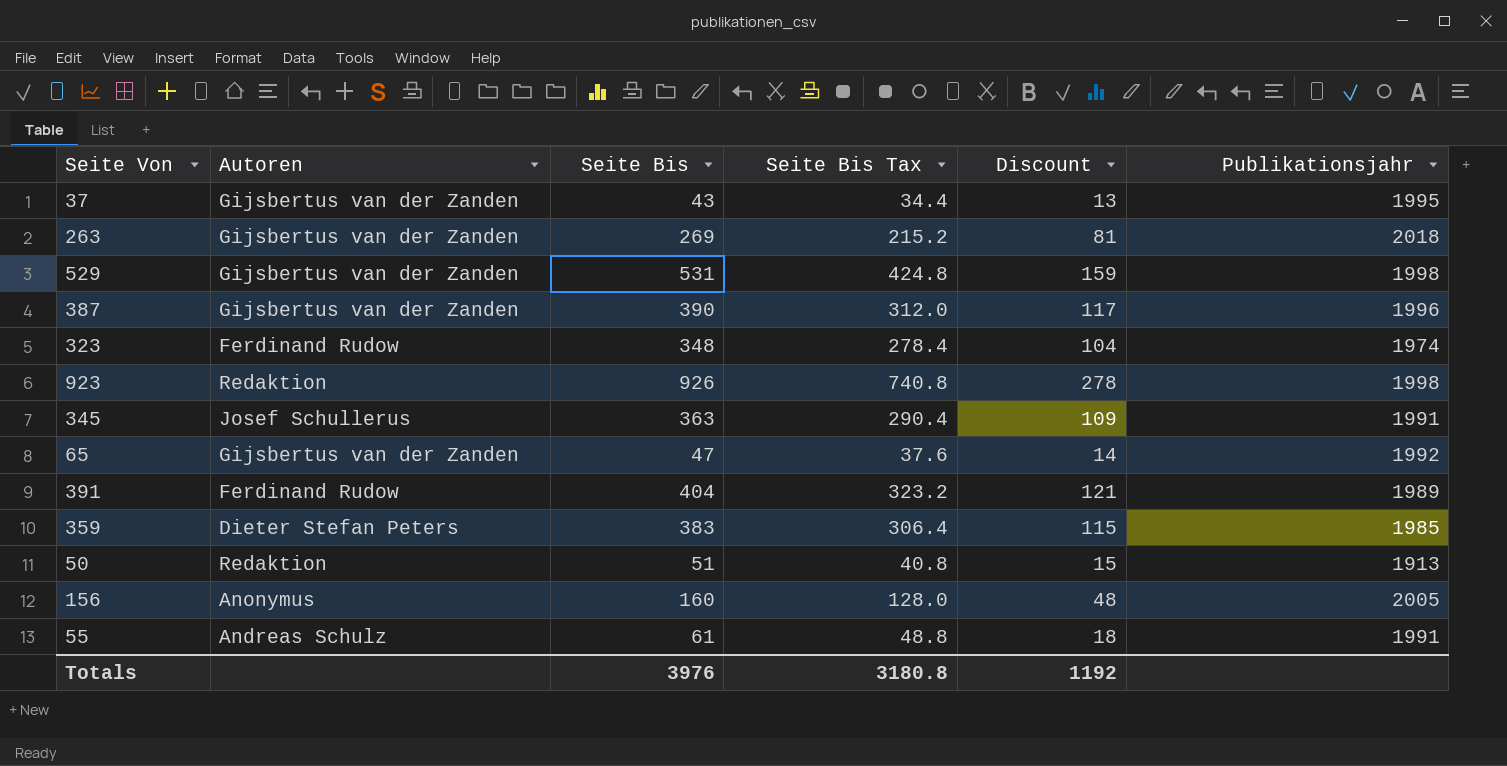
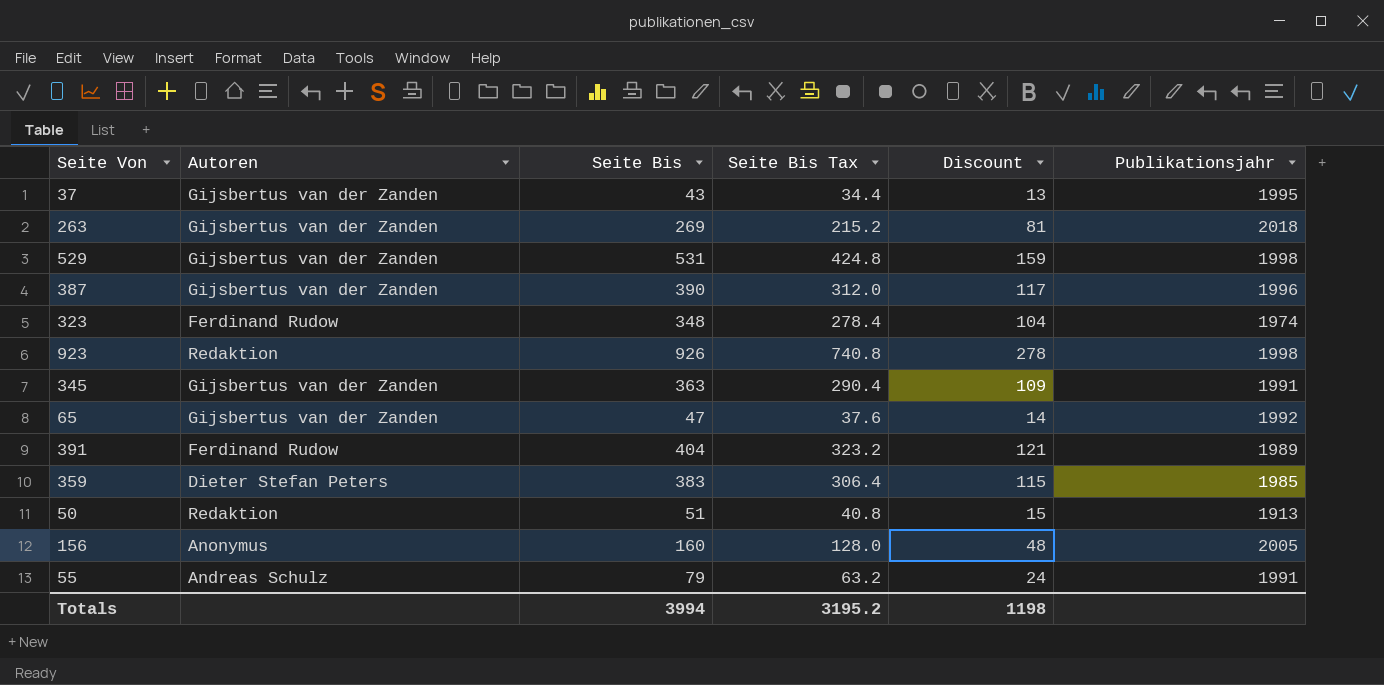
345 | Autoren: Josef Schullerus -> Gijsbertus van der Zanden
55 | Seite Bis: 61 -> 79
55 | Seite Bis Tax: 48.8 -> 63.2
55 | Discount: 18 -> 24
Totals | Seite Bis: 3976 -> 3994
Totals | Seite Bis Tax: 3180.8 -> 3195.2
Totals | Discount: 1192 -> 1198

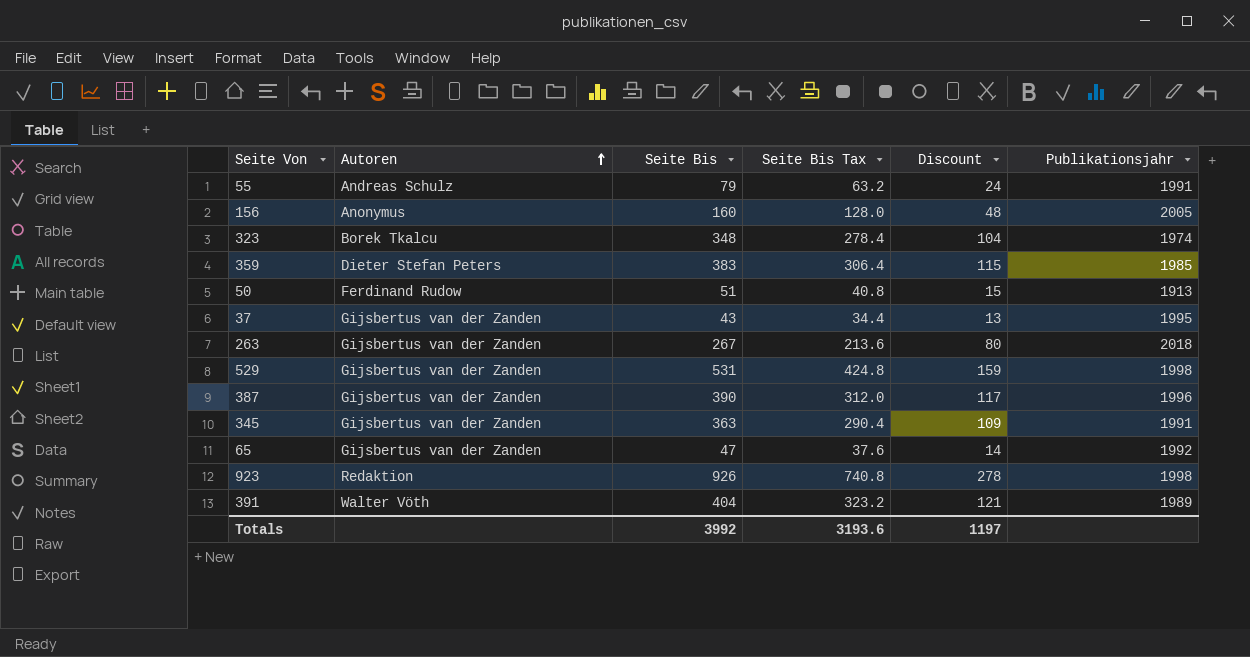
row order: none -> Autoren ascending
323 | Autoren: Ferdinand Rudow -> Borek Tkalcu
50 | Autoren: Redaktion -> Ferdinand Rudow
263 | Seite Bis: 269 -> 267
263 | Seite Bis Tax: 215.2 -> 213.6
263 | Discount: 81 -> 80
391 | Autoren: Ferdinand Rudow -> Walter Vöth
Totals | Seite Bis: 3994 -> 3992
Totals | Seite Bis Tax: 3195.2 -> 3193.6
Totals | Discount: 1198 -> 1197

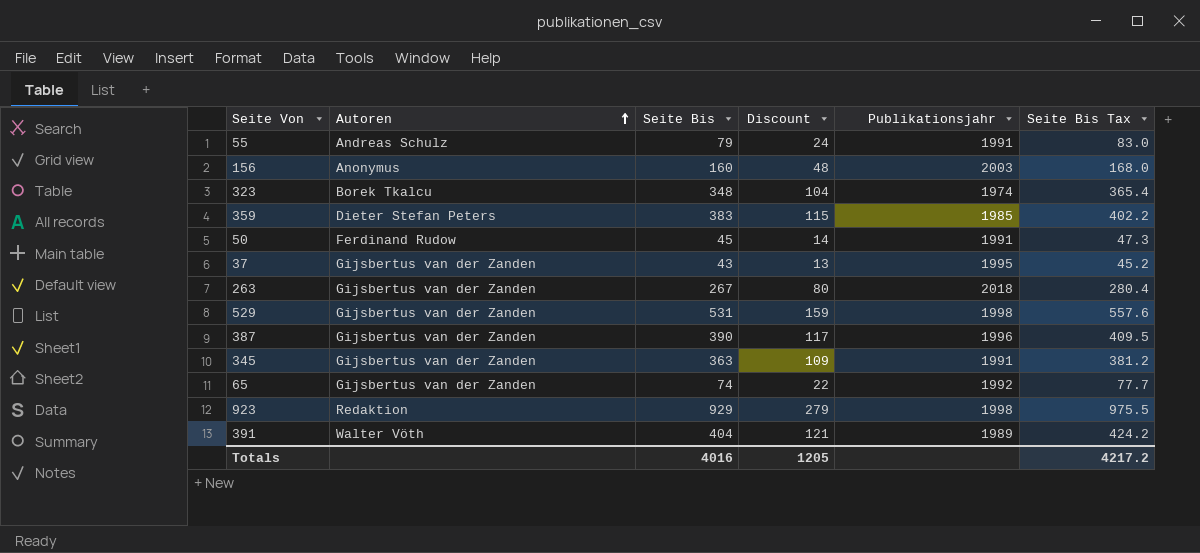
column Seite Bis Tax | formula: [Seite Bis] * 0.8 -> [Seite Bis] * 1.05
column Seite Bis Tax | position: 4 -> 6
156 | Publikationsjahr: 2005 -> 2003
50 | Seite Bis: 51 -> 45
50 | Discount: 15 -> 14
50 | Publikationsjahr: 1913 -> 1991
65 | Seite Bis: 47 -> 74
65 | Discount: 14 -> 22
923 | Seite Bis: 926 -> 929
923 | Discount: 278 -> 279
Totals | Seite Bis: 3992 -> 4016
Totals | Discount: 1197 -> 1205
Totals | Seite Bis Tax: 3193.6 -> 4217.2

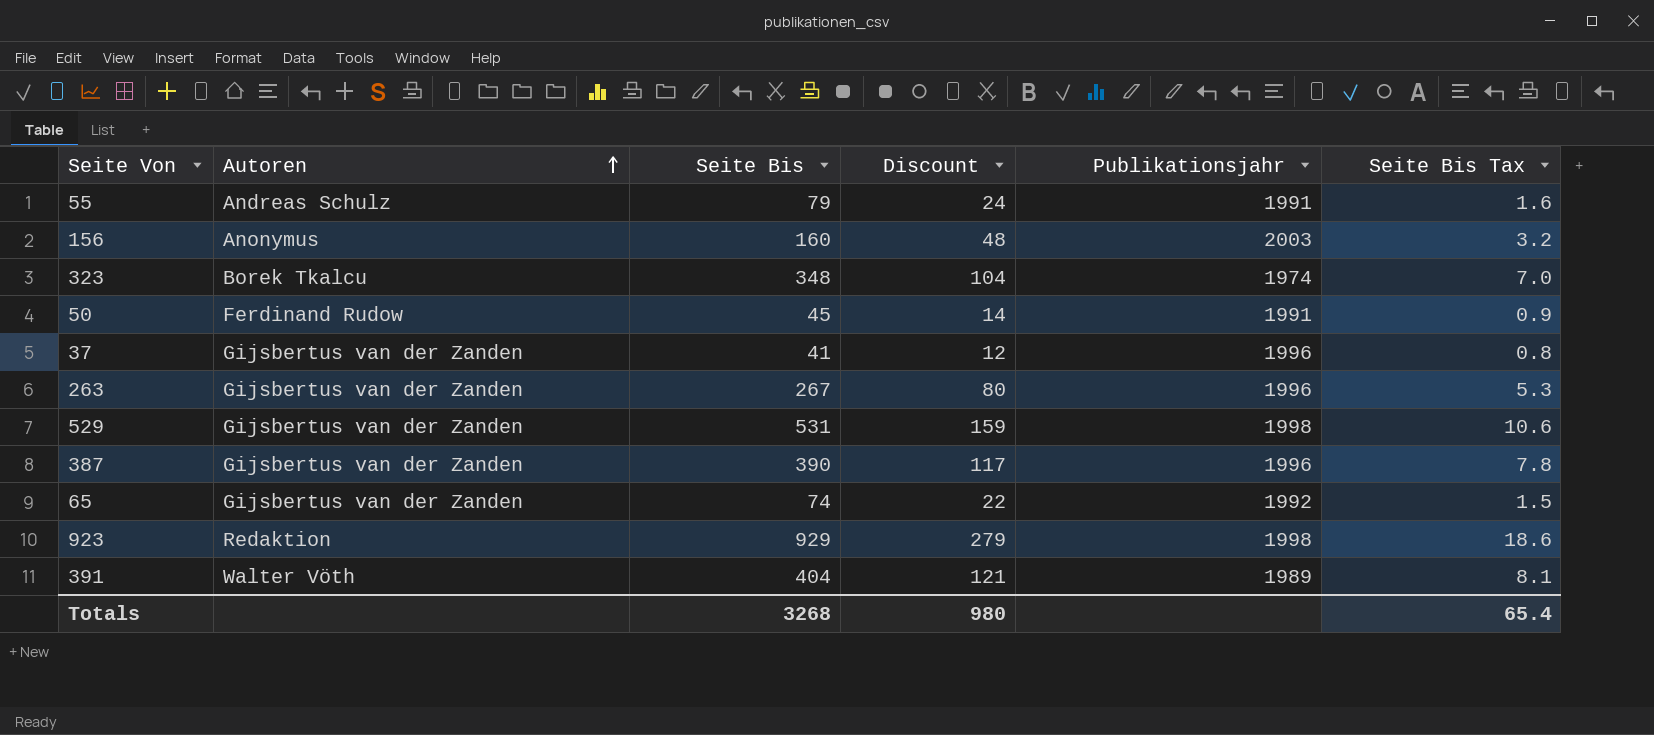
column Seite Bis Tax | formula: [Seite Bis] * 1.05 -> [Seite Bis] * 0.02
row 359: Dieter Stefan Peters | 383 | 115 | 1985 | 402.2 -> none
row 345: Gijsbertus van der Zanden | 363 | 109 | 1991 | 381.2 -> none
37 | Seite Bis: 43 -> 41
37 | Discount: 13 -> 12
37 | Publikationsjahr: 1995 -> 1996
263 | Publikationsjahr: 2018 -> 1996
Totals | Seite Bis: 4016 -> 3268
Totals | Discount: 1205 -> 980
Totals | Seite Bis Tax: 4217.2 -> 65.4

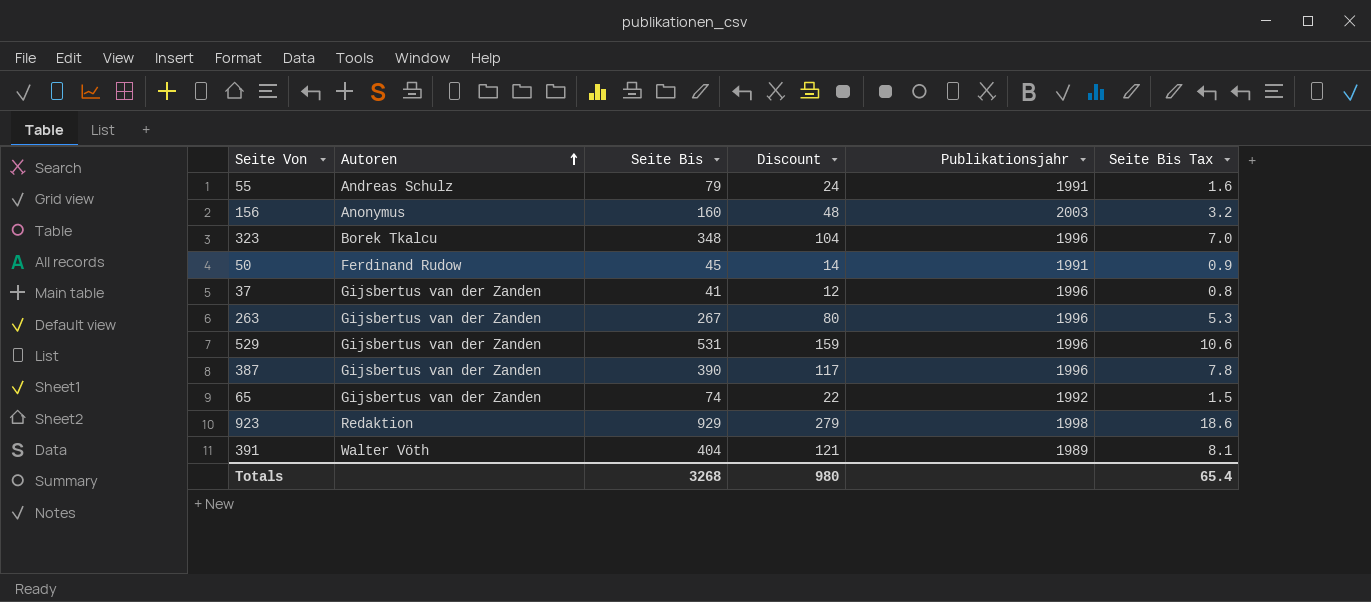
323 | Publikationsjahr: 1974 -> 1996
529 | Publikationsjahr: 1998 -> 1996

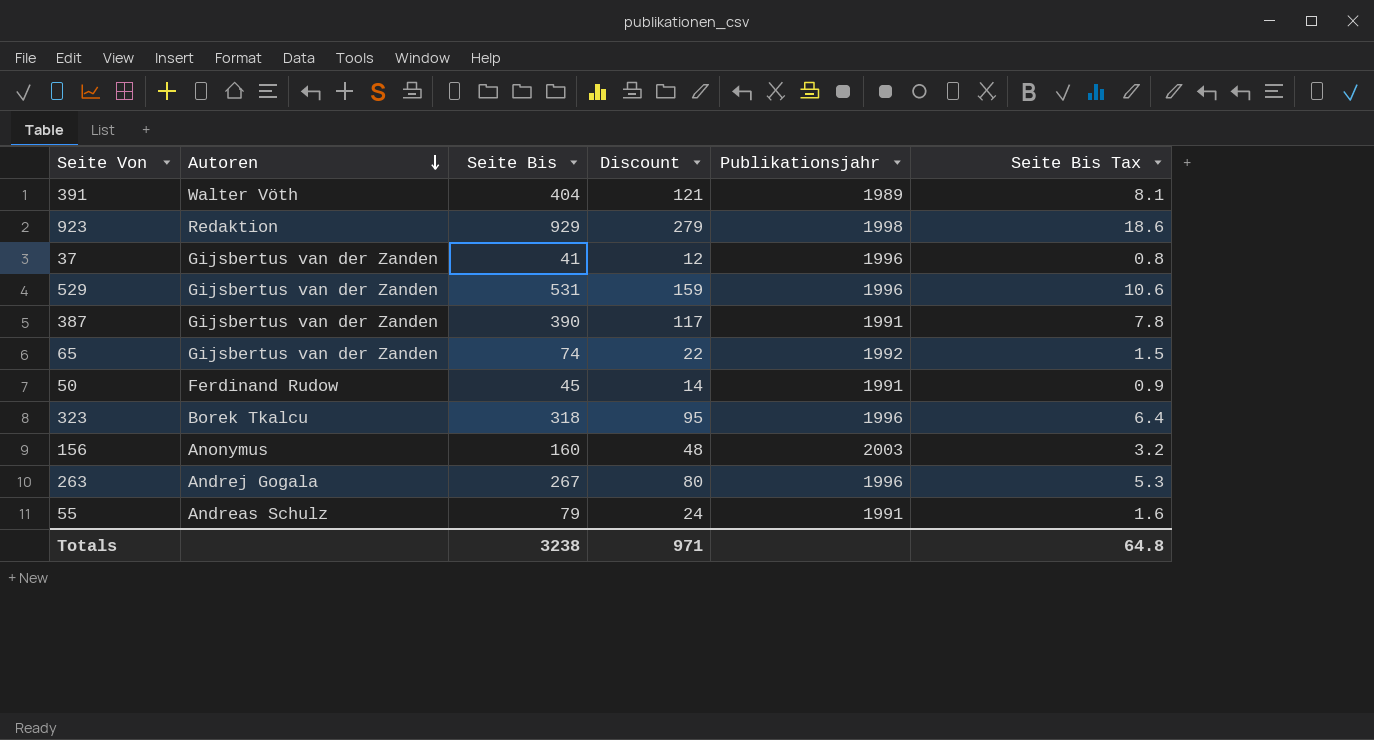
row order: Autoren ascending -> Autoren descending
387 | Publikationsjahr: 1996 -> 1991
323 | Seite Bis: 348 -> 318
323 | Discount: 104 -> 95
323 | Seite Bis Tax: 7.0 -> 6.4
263 | Autoren: Gijsbertus van der Zanden -> Andrej Gogala
Totals | Seite Bis: 3268 -> 3238
Totals | Discount: 980 -> 971
Totals | Seite Bis Tax: 65.4 -> 64.8

